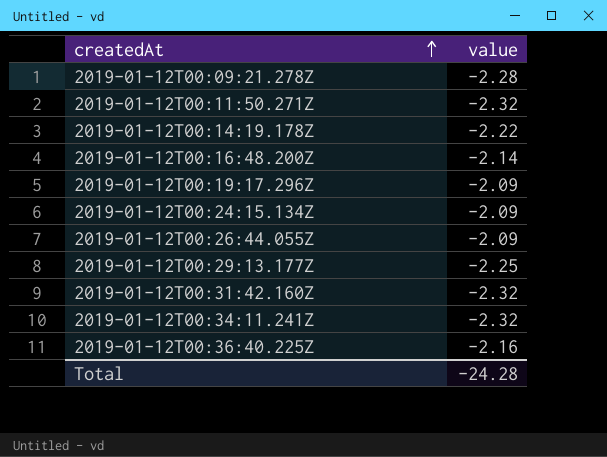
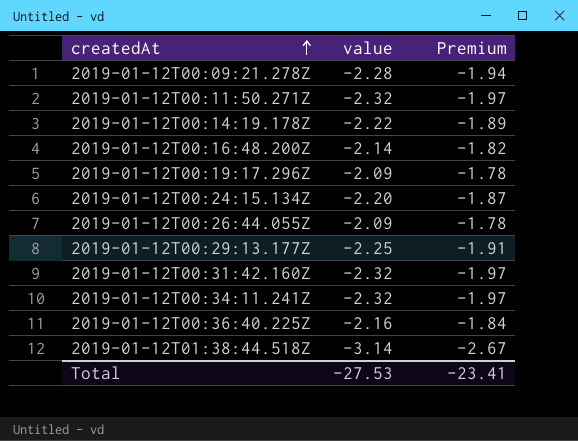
column Premium | formula: none -> [value] * 0.85
2019-01-12T00:24:15.134Z | value: -2.09 -> -2.20
row 2019-01-12T01:38:44.518Z: none -> -3.14 | -2.67
Total | value: -24.28 -> -27.53

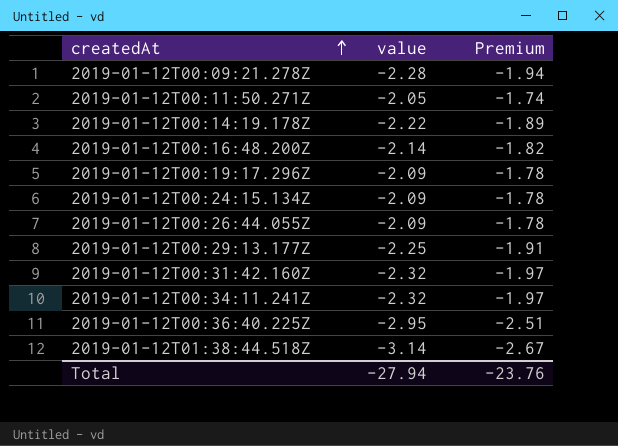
2019-01-12T00:11:50.271Z | value: -2.32 -> -2.05
2019-01-12T00:11:50.271Z | Premium: -1.97 -> -1.74
2019-01-12T00:24:15.134Z | value: -2.20 -> -2.09
2019-01-12T00:24:15.134Z | Premium: -1.87 -> -1.78
2019-01-12T00:36:40.225Z | value: -2.16 -> -2.95
2019-01-12T00:36:40.225Z | Premium: -1.84 -> -2.51
Total | value: -27.53 -> -27.94
Total | Premium: -23.41 -> -23.76

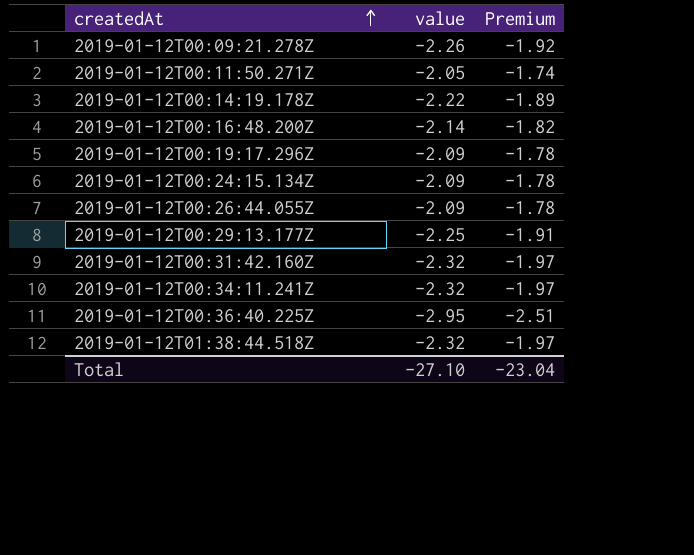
2019-01-12T00:09:21.278Z | value: -2.28 -> -2.26
2019-01-12T00:09:21.278Z | Premium: -1.94 -> -1.92
2019-01-12T01:38:44.518Z | value: -3.14 -> -2.32
2019-01-12T01:38:44.518Z | Premium: -2.67 -> -1.97
Total | value: -27.94 -> -27.10
Total | Premium: -23.76 -> -23.04

